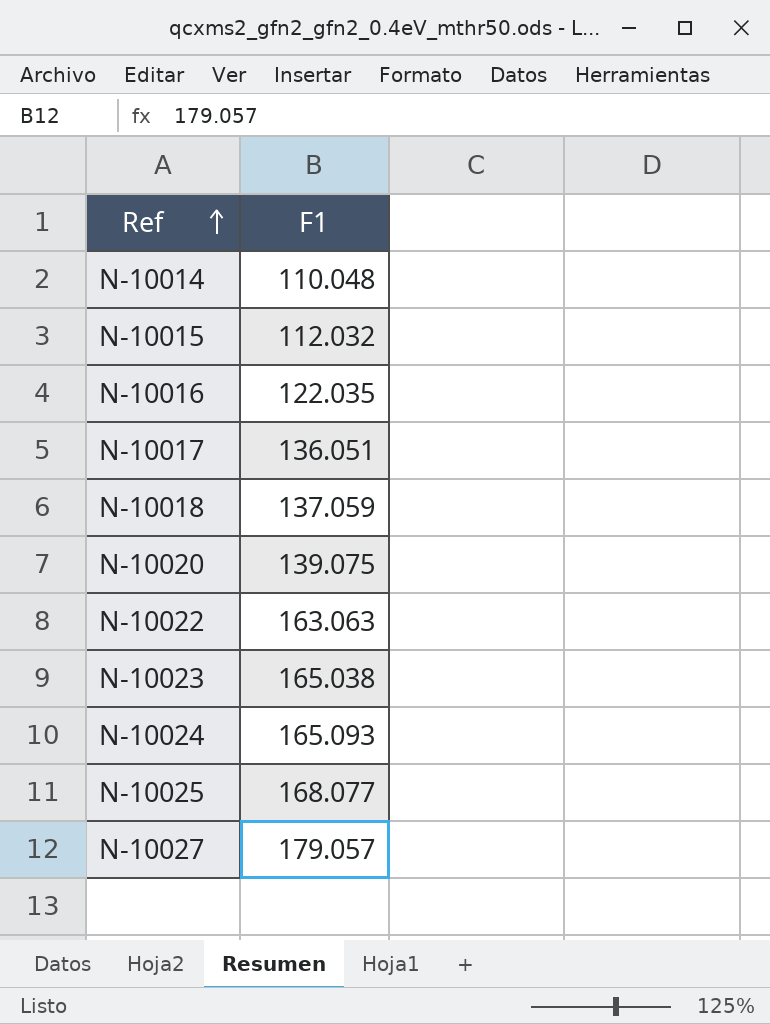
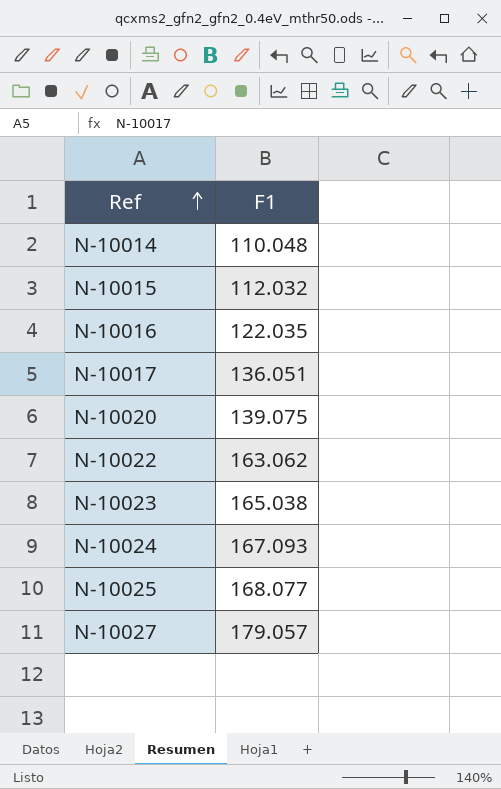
row N-10018: 137.059 -> none
N-10022 | F1: 163.063 -> 163.062
N-10024 | F1: 165.093 -> 167.093

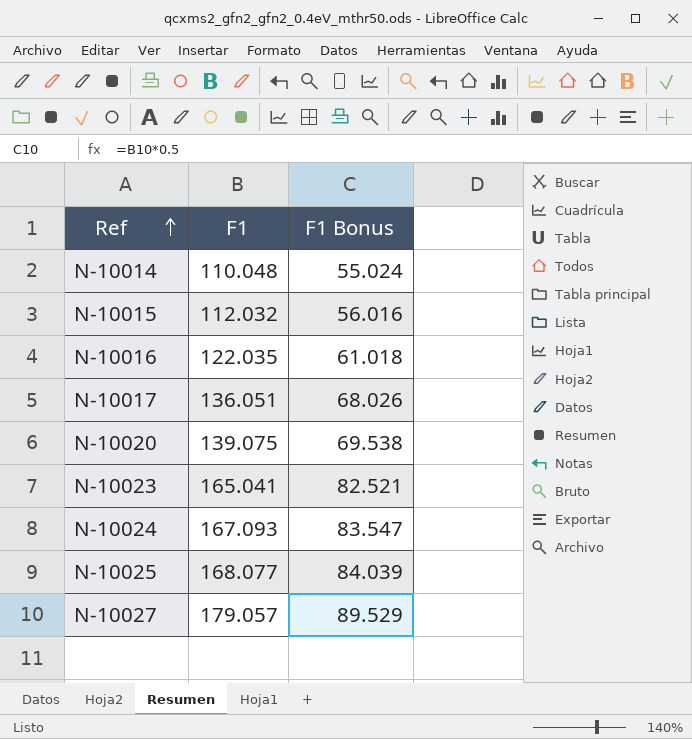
column F1 Bonus | formula: none -> [F1] * 0.5
row N-10022: 163.062 -> none
N-10023 | F1: 165.038 -> 165.041

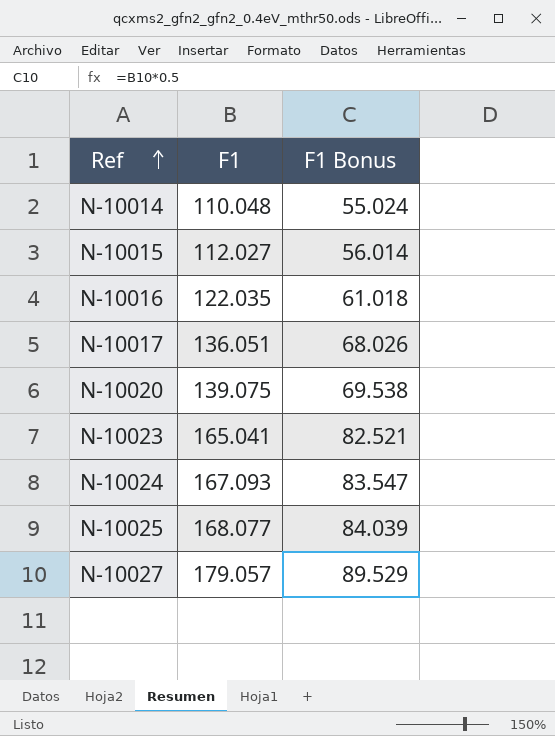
N-10015 | F1: 112.032 -> 112.027
N-10015 | F1 Bonus: 56.016 -> 56.014

